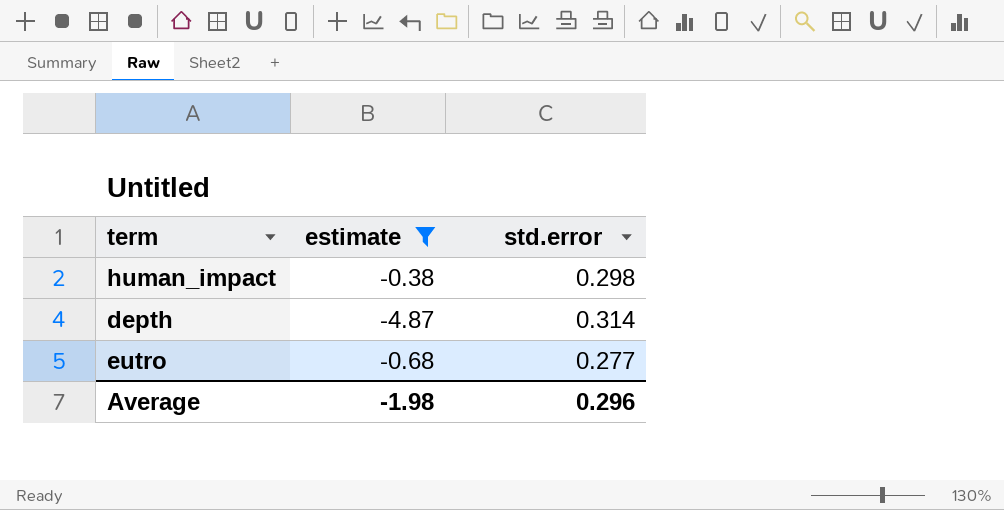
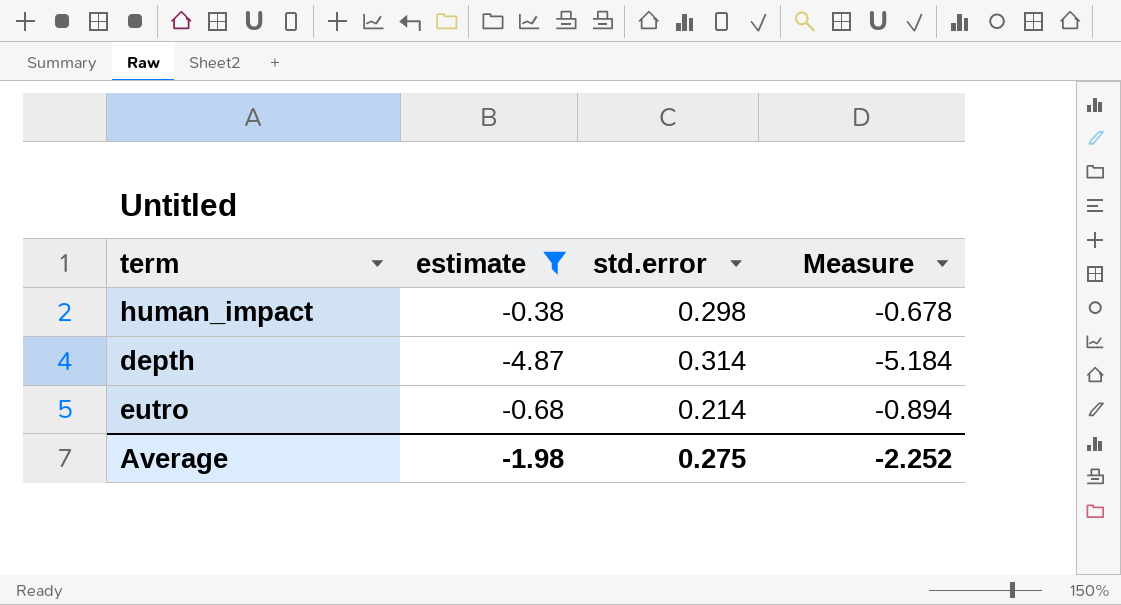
column Measure | formula: none -> [estimate] - [std.error]
eutro | std.error: 0.277 -> 0.214
Average | std.error: 0.296 -> 0.275

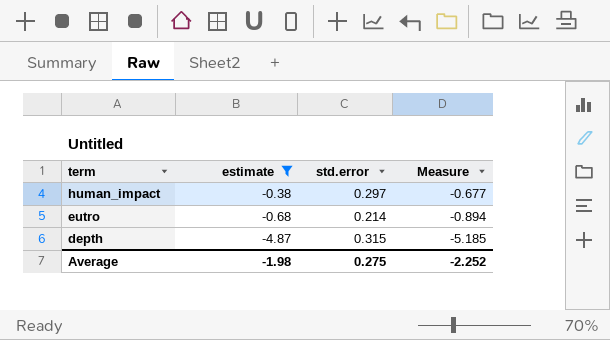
row order: none -> term descending
human_impact | std.error: 0.298 -> 0.297
human_impact | Measure: -0.678 -> -0.677
depth | std.error: 0.314 -> 0.315
depth | Measure: -5.184 -> -5.185

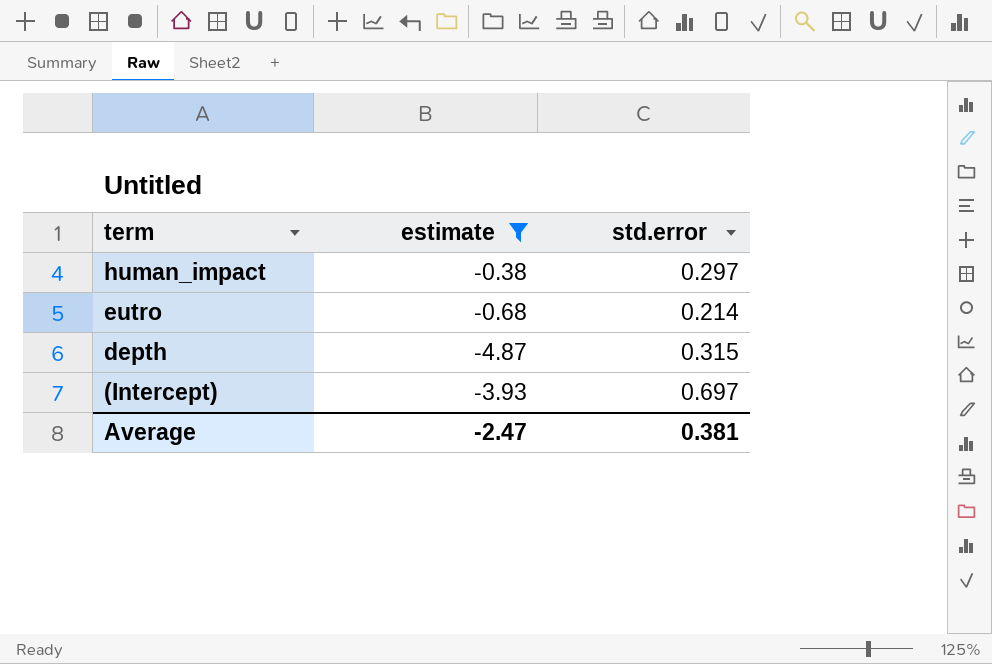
column Measure | formula: [estimate] - [std.error] -> none
row (Intercept): none -> -3.93 | 0.697
Average | estimate: -1.98 -> -2.47
Average | std.error: 0.275 -> 0.381

